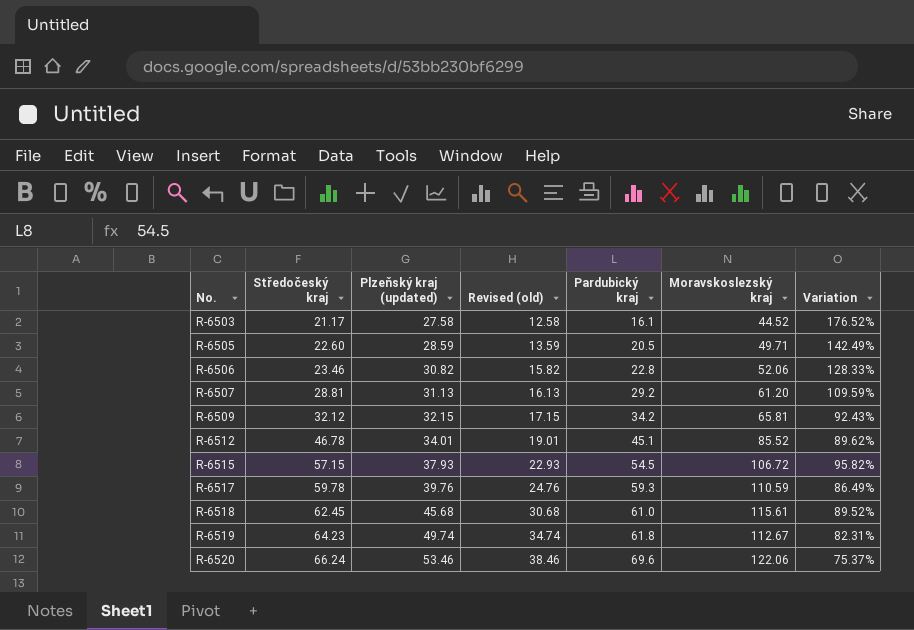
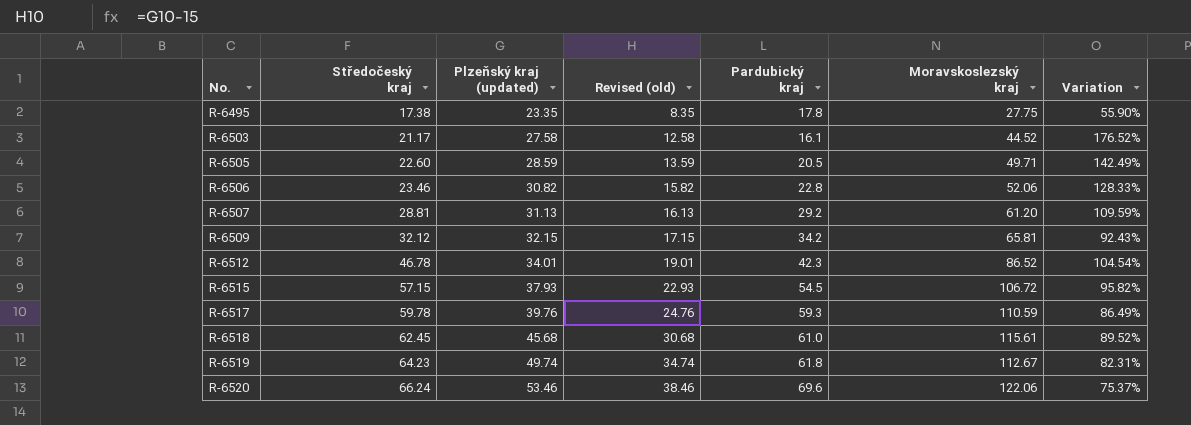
row R-6495: none -> 17.38 | 23.35 | 8.35 | 17.8 | 27.75 | 55.90%
R-6512 | Pardubický kraj: 45.1 -> 42.3
R-6512 | Moravskoslezský kraj: 85.52 -> 86.52
R-6512 | Variation: 89.62% -> 104.54%

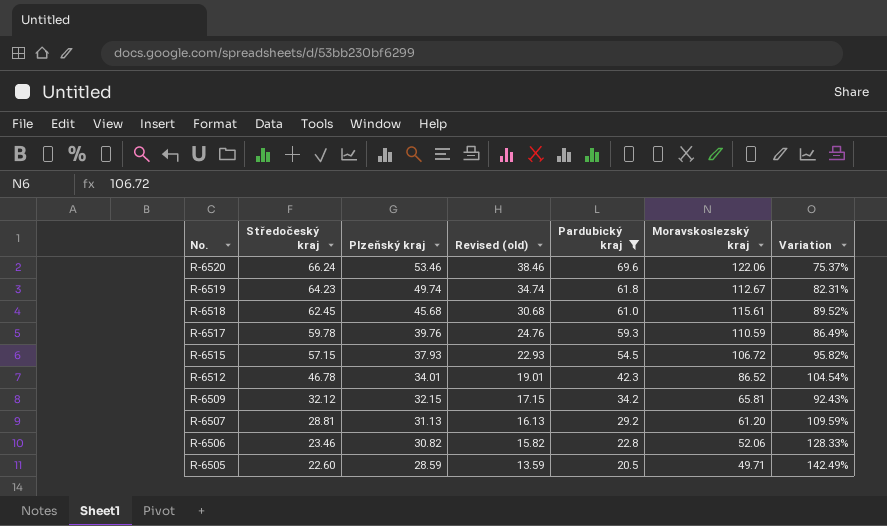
filter: none -> Pardubický kraj >= 20.5
row order: No. ascending -> No. descending
column name: Plzeňský kraj (updated) -> Plzeňský kraj

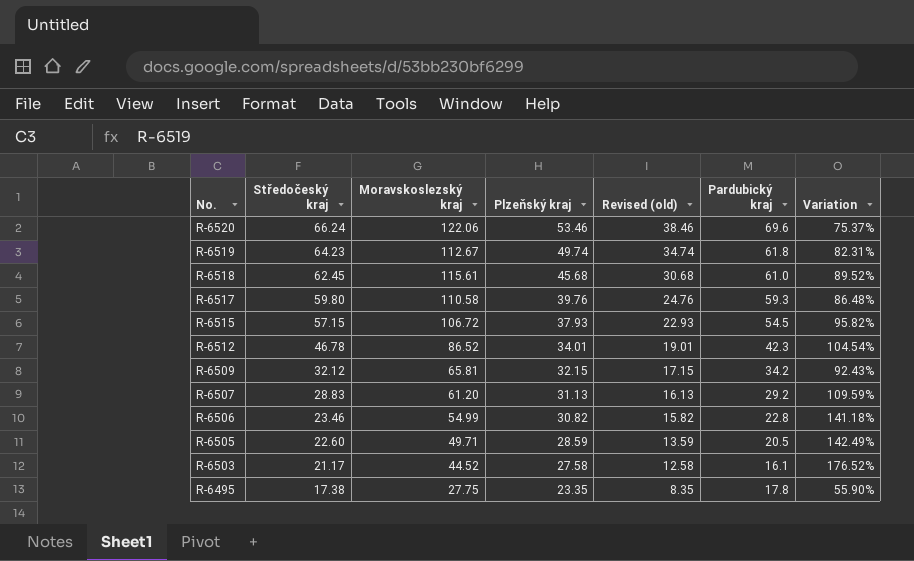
filter: Pardubický kraj >= 20.5 -> none
column Moravskoslezský kraj | position: 6 -> 3
R-6517 | Středočeský kraj: 59.78 -> 59.80
R-6517 | Moravskoslezský kraj: 110.59 -> 110.58
R-6517 | Variation: 86.49% -> 86.48%
R-6507 | Středočeský kraj: 28.81 -> 28.83
R-6506 | Moravskoslezský kraj: 52.06 -> 54.99
R-6506 | Variation: 128.33% -> 141.18%

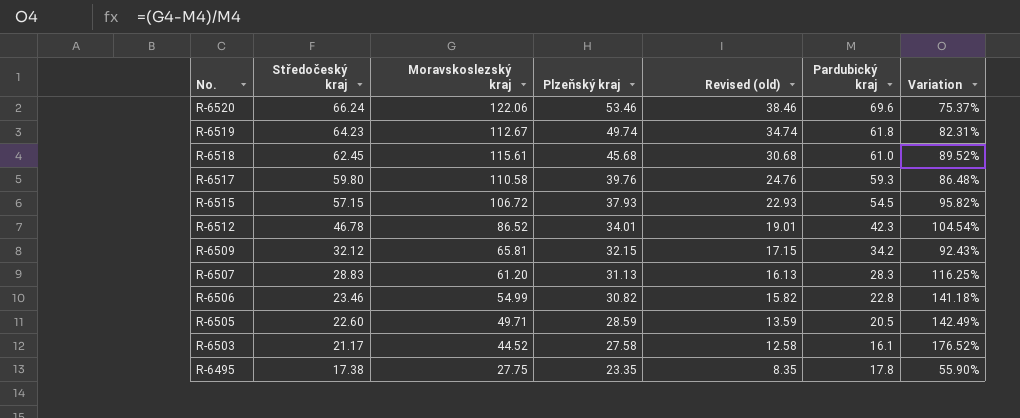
R-6507 | Pardubický kraj: 29.2 -> 28.3
R-6507 | Variation: 109.59% -> 116.25%

